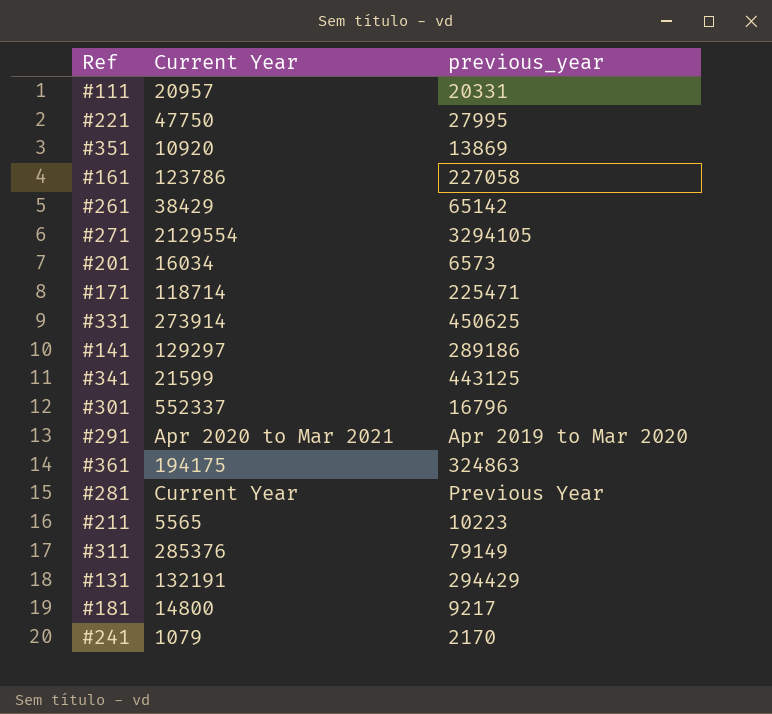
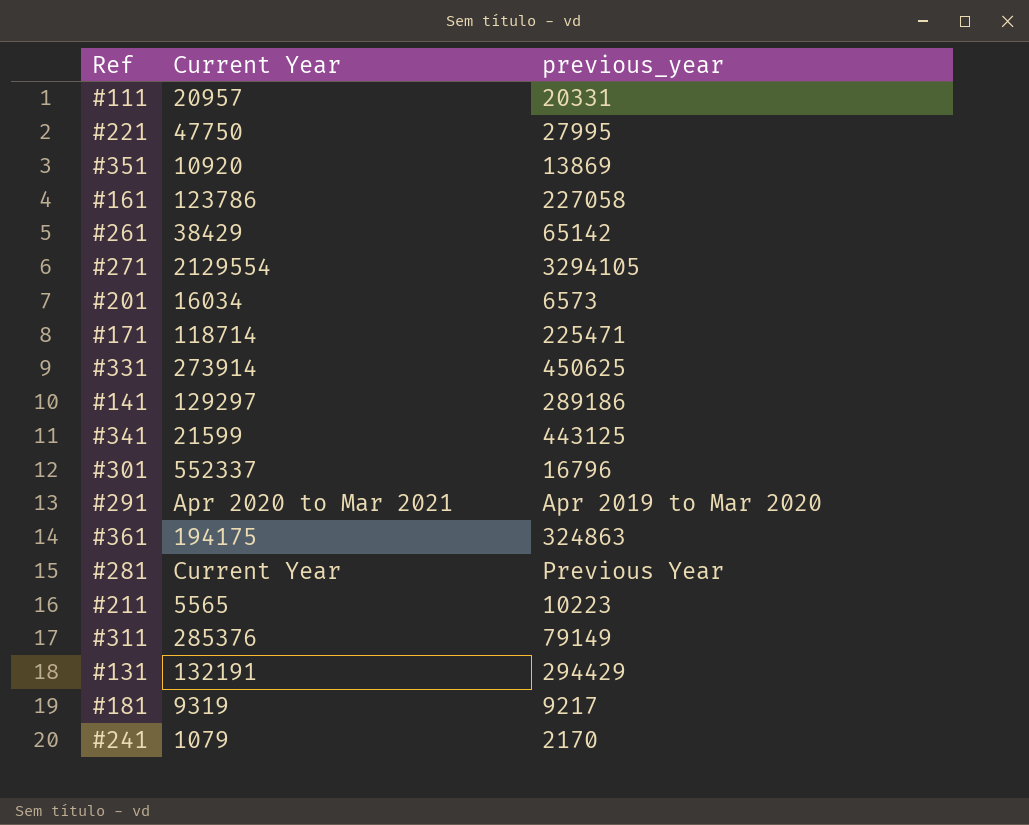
#181 | Current Year: 14800 -> 9319

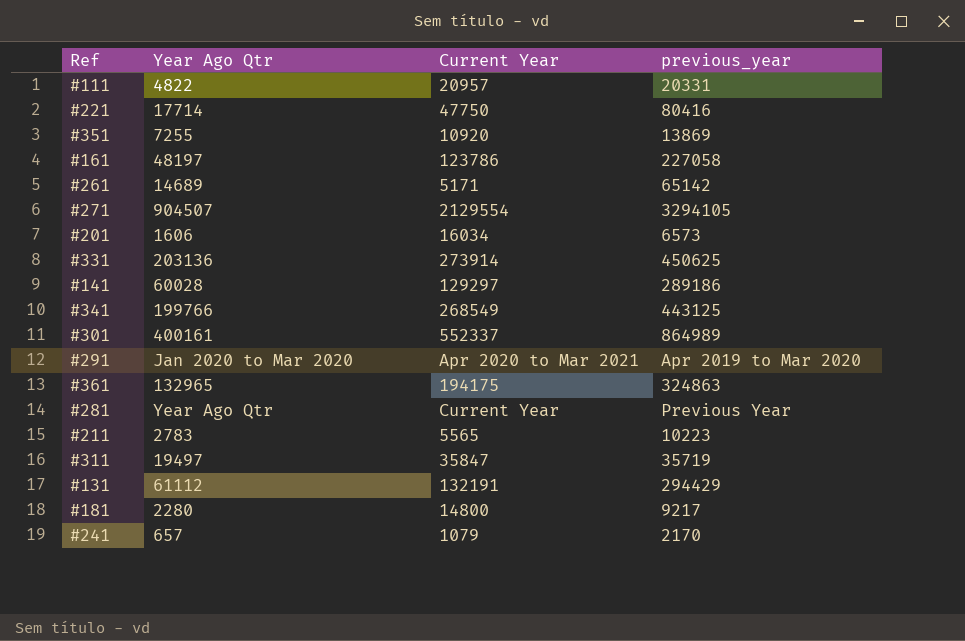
column Year Ago Qtr | position: none -> 2
row #171: 118714 | 225471 -> none
#221 | previous_year: 27995 -> 80416
#261 | Current Year: 38429 -> 5171
#341 | Current Year: 21599 -> 268549
#301 | previous_year: 16796 -> 864989
#311 | Current Year: 285376 -> 35847
#311 | previous_year: 79149 -> 35719
#181 | Current Year: 9319 -> 14800

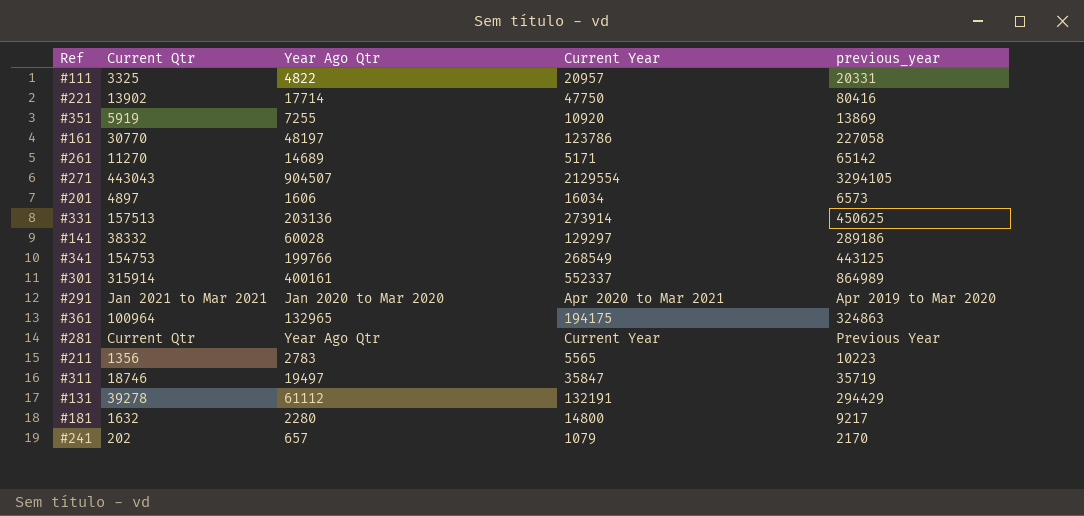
column Current Qtr | position: none -> 2

